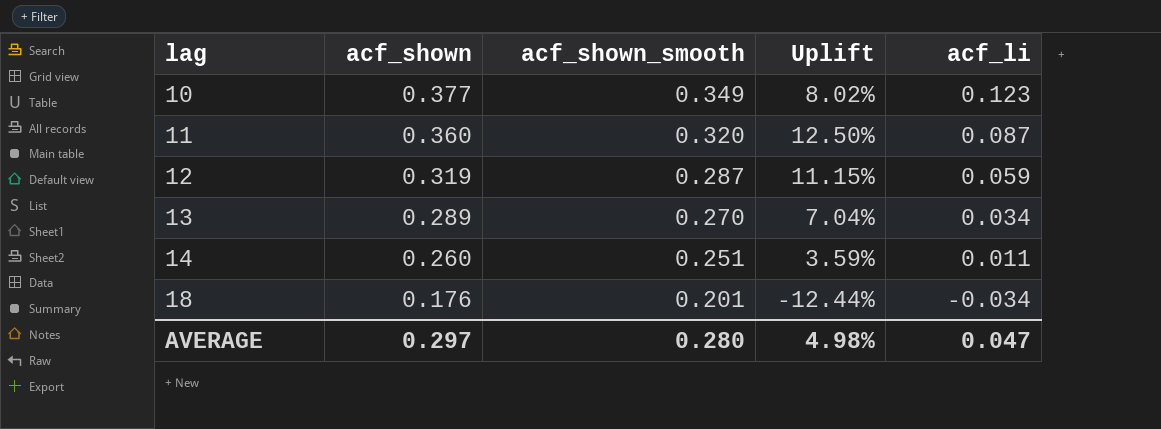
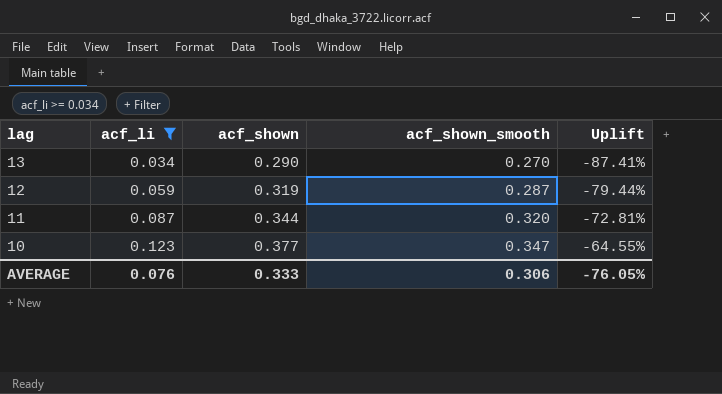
filter: none -> acf_li >= 0.034
row order: lag ascending -> lag descending
column acf_li | position: 5 -> 2
column Uplift | formula: ([acf_shown] - [acf_shown_smooth]) / [acf_shown_smooth] -> ([acf_li] - [acf_shown_smooth]) / [acf_shown_smooth]
13 | acf_shown: 0.289 -> 0.290
11 | acf_shown: 0.360 -> 0.344
10 | acf_shown_smooth: 0.349 -> 0.347
AVERAGE | acf_li: 0.047 -> 0.076
AVERAGE | acf_shown: 0.297 -> 0.333
AVERAGE | acf_shown_smooth: 0.280 -> 0.306
AVERAGE | Uplift: 4.98% -> -76.05%

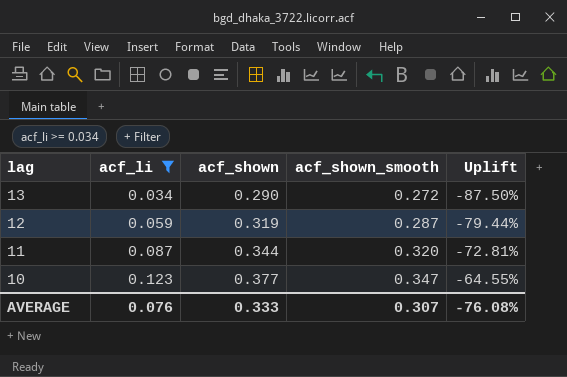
13 | acf_shown_smooth: 0.270 -> 0.272
13 | Uplift: -87.41% -> -87.50%
AVERAGE | acf_shown_smooth: 0.306 -> 0.307
AVERAGE | Uplift: -76.05% -> -76.08%

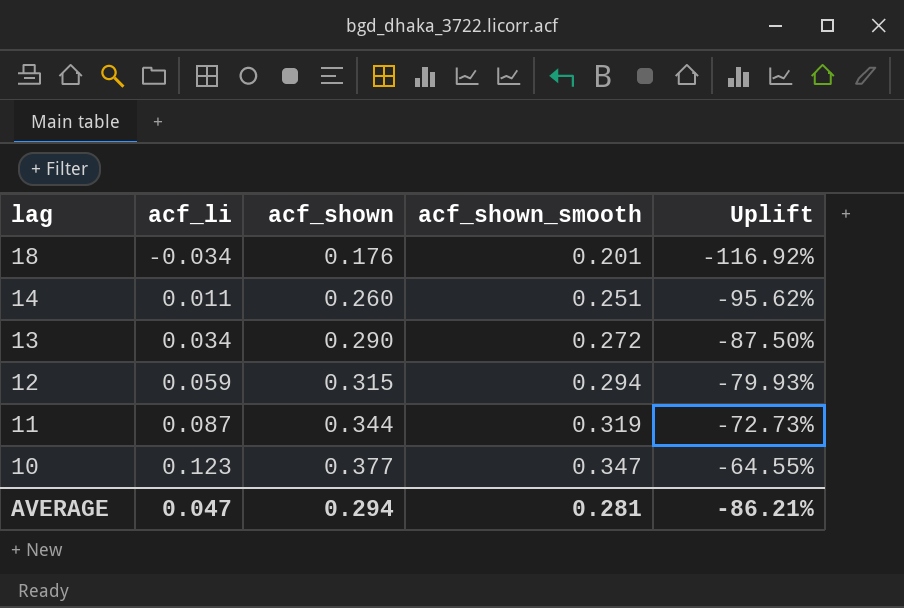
filter: acf_li >= 0.034 -> none
12 | acf_shown: 0.319 -> 0.315
12 | acf_shown_smooth: 0.287 -> 0.294
12 | Uplift: -79.44% -> -79.93%
11 | acf_shown_smooth: 0.320 -> 0.319
11 | Uplift: -72.81% -> -72.73%
AVERAGE | acf_li: 0.076 -> 0.047
AVERAGE | acf_shown: 0.333 -> 0.294
AVERAGE | acf_shown_smooth: 0.307 -> 0.281
AVERAGE | Uplift: -76.08% -> -86.21%

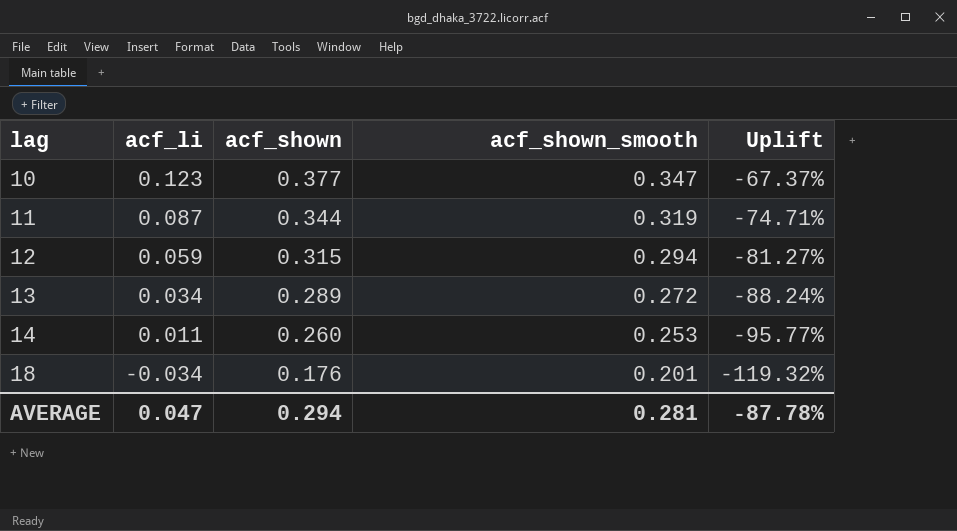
row order: lag descending -> lag ascending
column Uplift | formula: ([acf_li] - [acf_shown_smooth]) / [acf_shown_smooth] -> ([acf_li] - [acf_shown]) / [acf_shown]
13 | acf_shown: 0.290 -> 0.289
14 | acf_shown_smooth: 0.251 -> 0.253
AVERAGE | Uplift: -86.21% -> -87.78%

